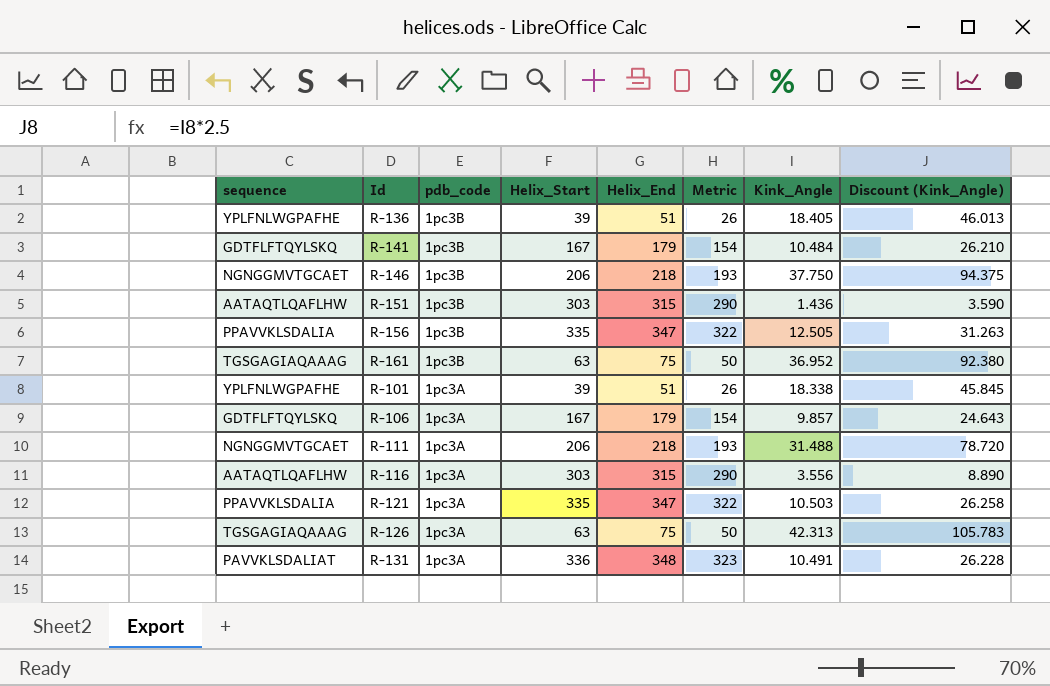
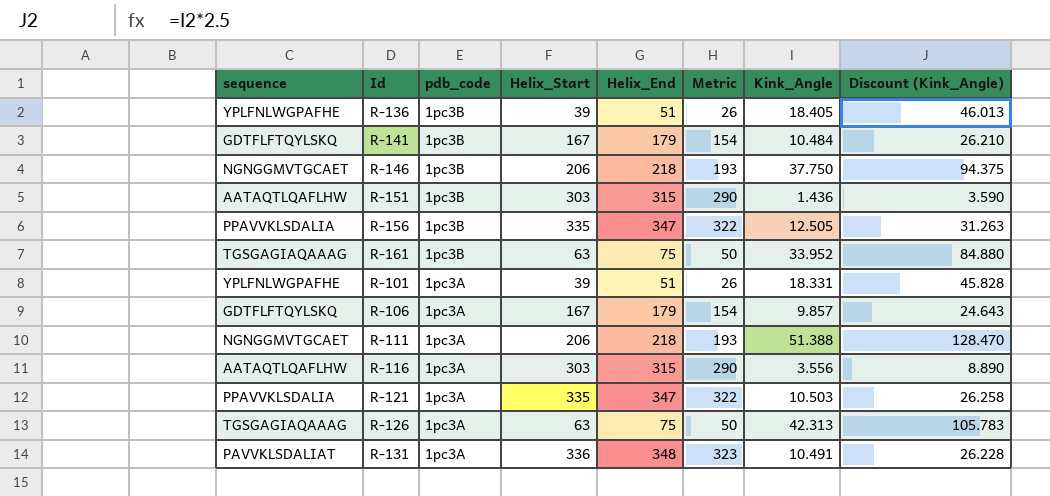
R-161 | Kink_Angle: 36.952 -> 33.952
R-161 | Discount (Kink_Angle): 92.380 -> 84.880
R-101 | Kink_Angle: 18.338 -> 18.331
R-101 | Discount (Kink_Angle): 45.845 -> 45.828
R-111 | Kink_Angle: 31.488 -> 51.388
R-111 | Discount (Kink_Angle): 78.720 -> 128.470

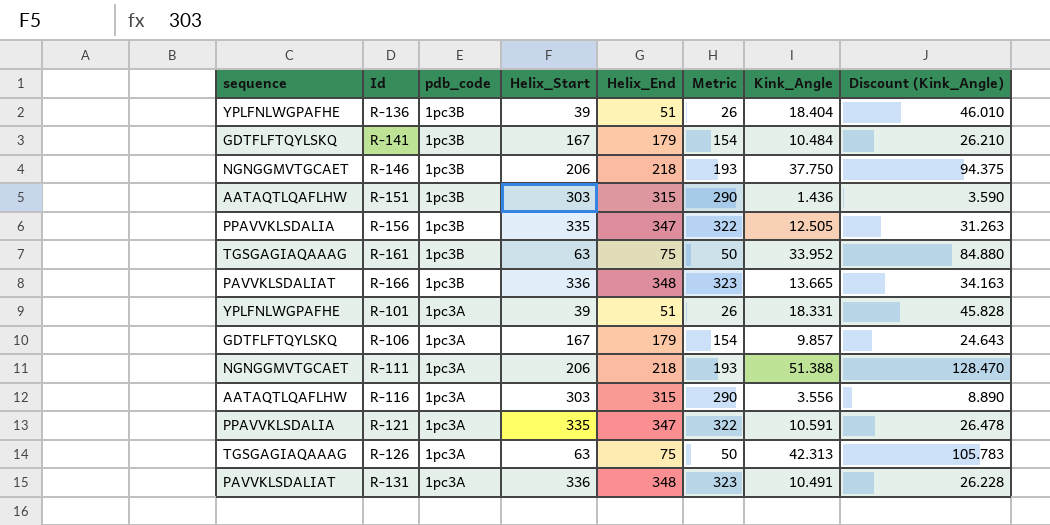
R-136 | Kink_Angle: 18.405 -> 18.404
R-136 | Discount (Kink_Angle): 46.013 -> 46.010
row R-166: none -> PAVVKLSDALIAT | 1pc3B | 336 | 348 | 323 | 13.665 | 34.163
R-121 | Kink_Angle: 10.503 -> 10.591
R-121 | Discount (Kink_Angle): 26.258 -> 26.478

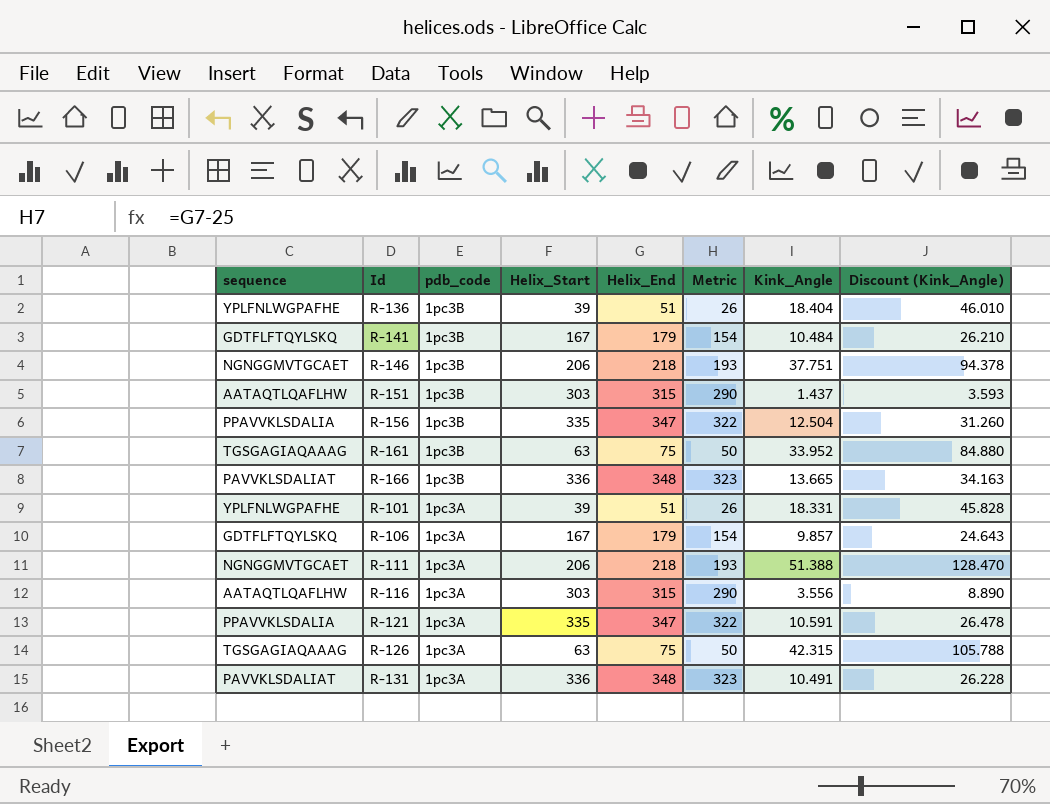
R-146 | Kink_Angle: 37.750 -> 37.751
R-146 | Discount (Kink_Angle): 94.375 -> 94.378
R-151 | Kink_Angle: 1.436 -> 1.437
R-151 | Discount (Kink_Angle): 3.590 -> 3.593
R-156 | Kink_Angle: 12.505 -> 12.504
R-156 | Discount (Kink_Angle): 31.263 -> 31.260
R-126 | Kink_Angle: 42.313 -> 42.315
R-126 | Discount (Kink_Angle): 105.783 -> 105.788

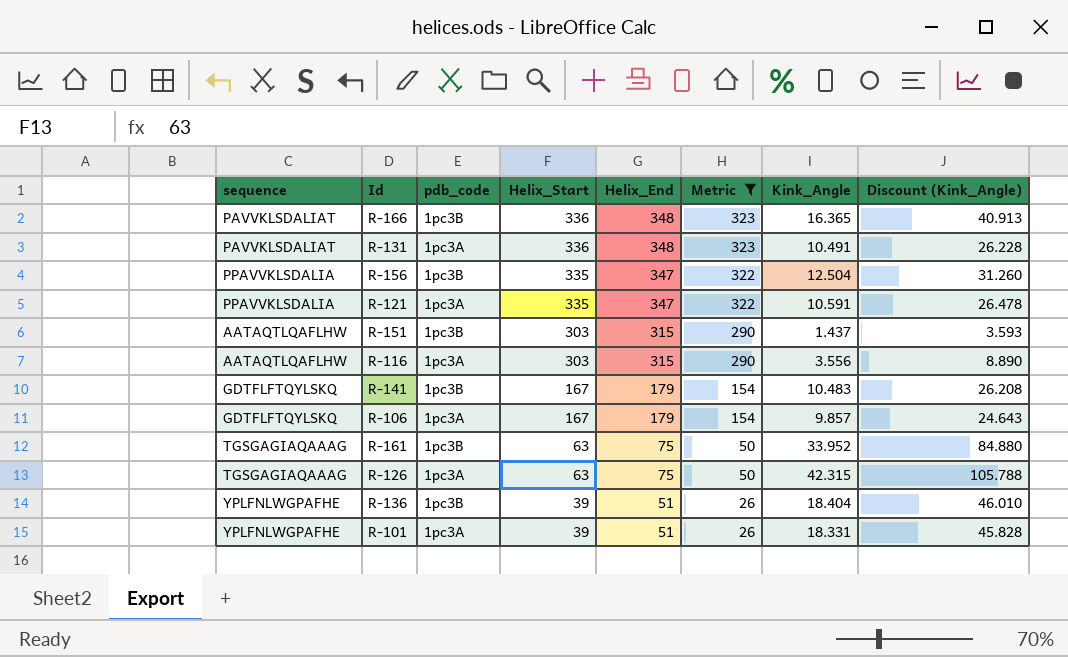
filter: none -> Metric != 193
row order: pdb_code descending -> Helix_Start descending
R-166 | Kink_Angle: 13.665 -> 16.365
R-166 | Discount (Kink_Angle): 34.163 -> 40.913
R-141 | Kink_Angle: 10.484 -> 10.483
R-141 | Discount (Kink_Angle): 26.210 -> 26.208

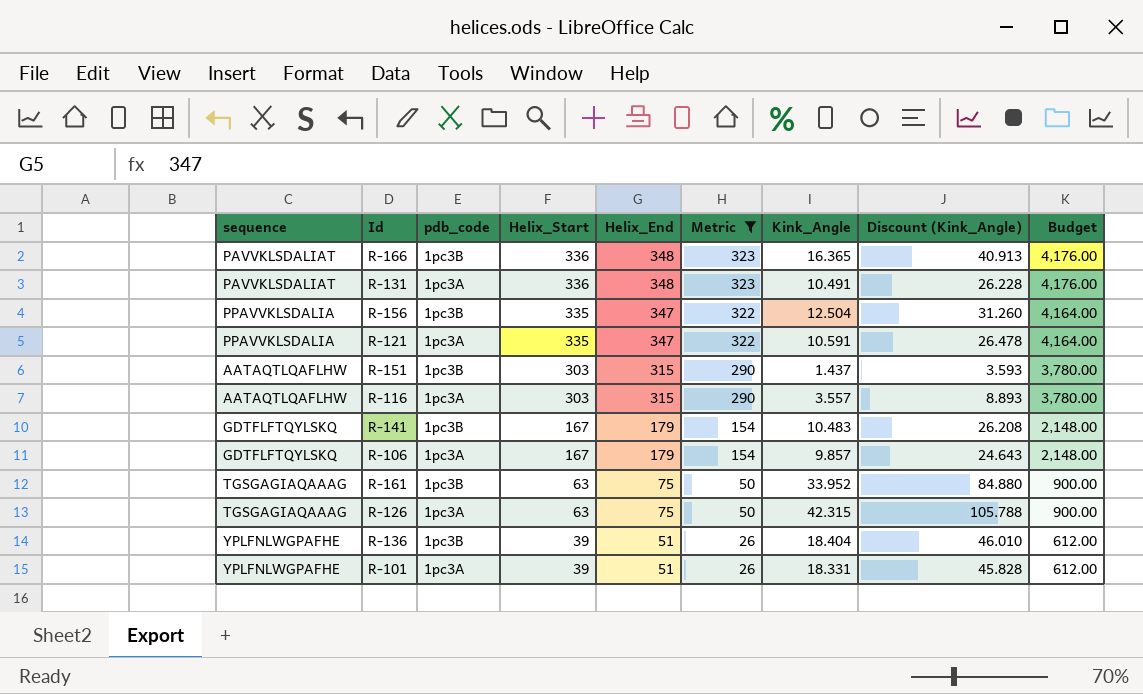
column Budget | formula: none -> [Helix_End] * 12
R-116 | Kink_Angle: 3.556 -> 3.557
R-116 | Discount (Kink_Angle): 8.890 -> 8.893

